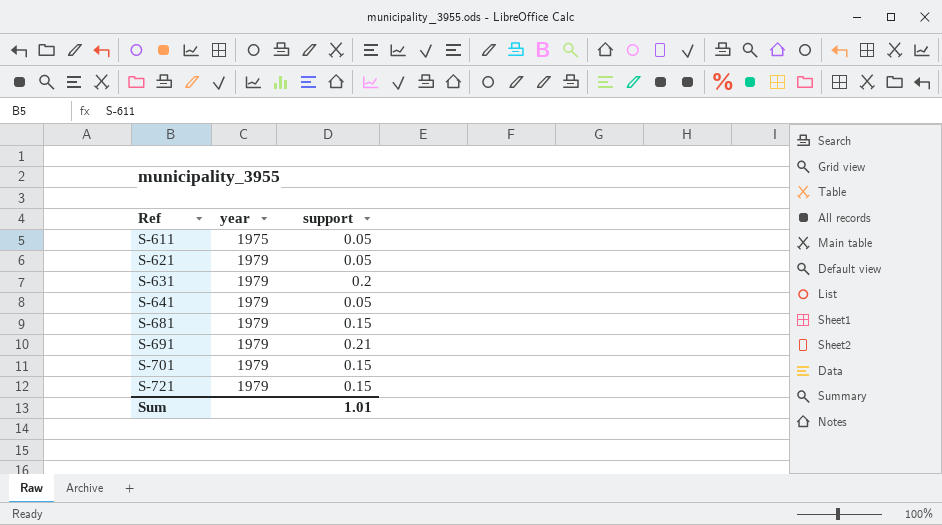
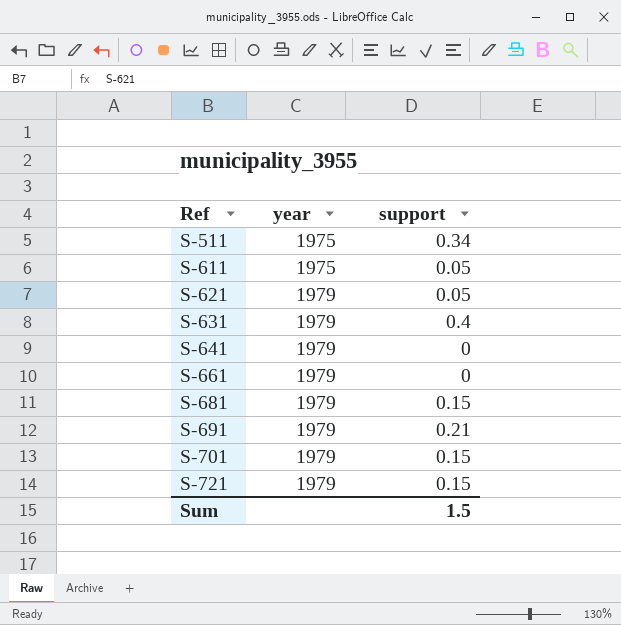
row S-511: none -> 1975 | 0.34
S-631 | support: 0.2 -> 0.4
S-641 | support: 0.05 -> 0
row S-661: none -> 1979 | 0
Sum | support: 1.01 -> 1.5

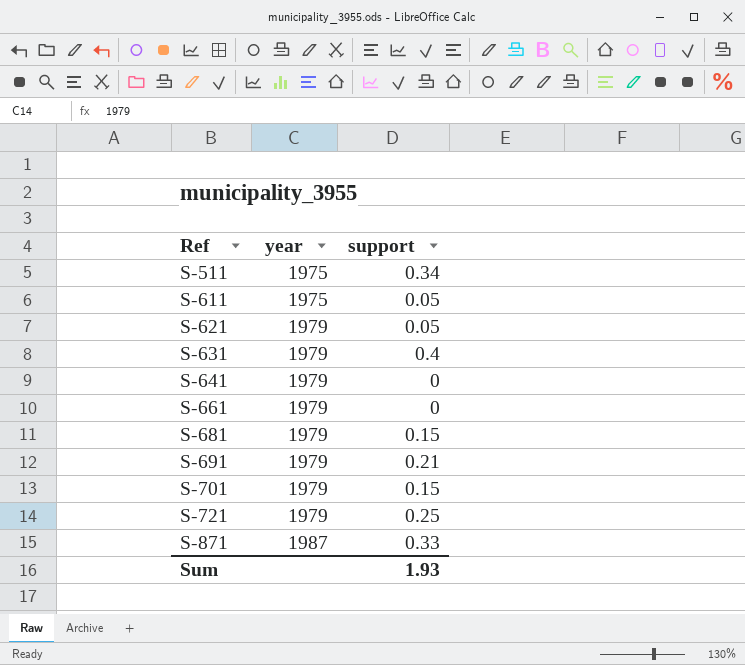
S-721 | support: 0.15 -> 0.25
row S-871: none -> 1987 | 0.33
Sum | support: 1.5 -> 1.93

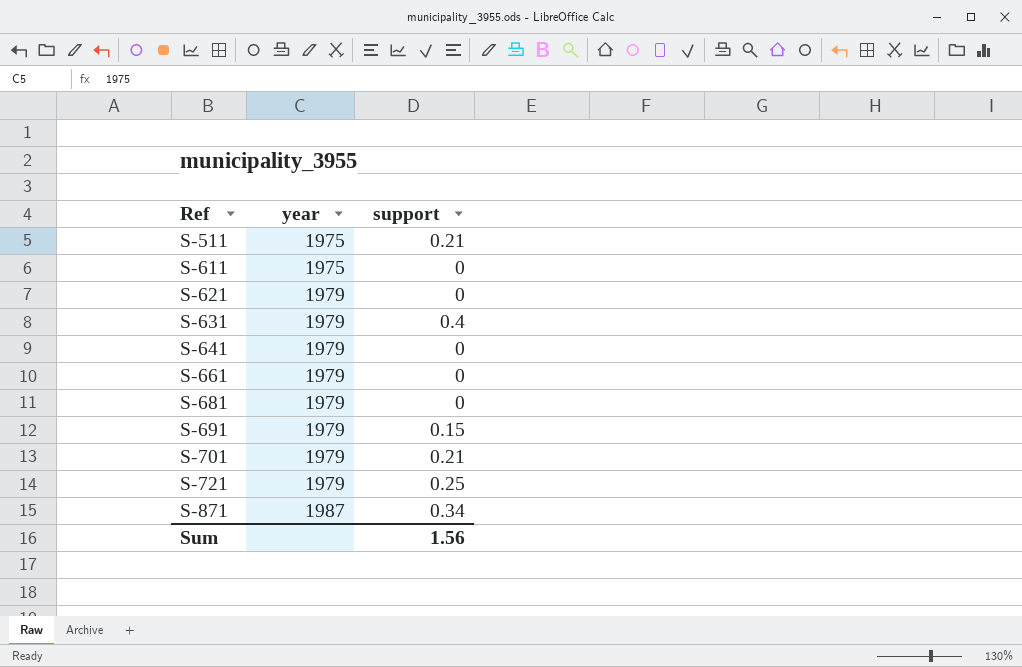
S-511 | support: 0.34 -> 0.21
S-611 | support: 0.05 -> 0
S-621 | support: 0.05 -> 0
S-681 | support: 0.15 -> 0
S-691 | support: 0.21 -> 0.15
S-701 | support: 0.15 -> 0.21
S-871 | support: 0.33 -> 0.34
Sum | support: 1.93 -> 1.56

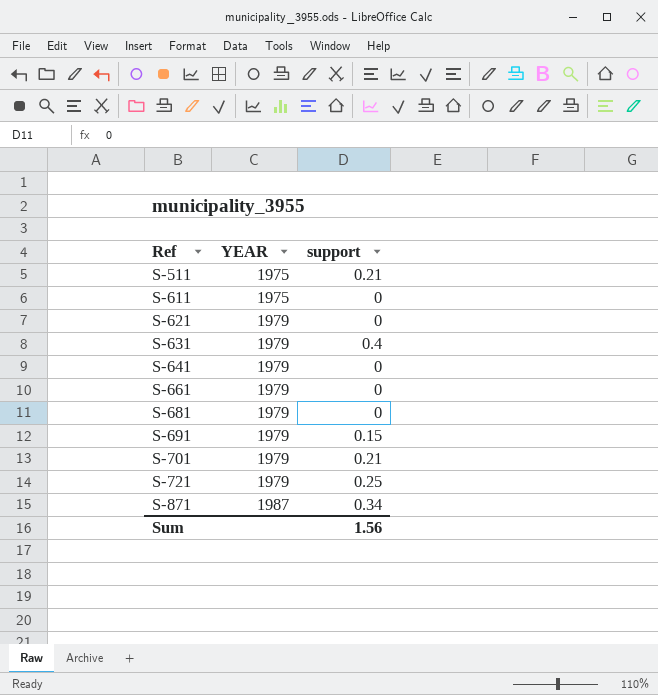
column name: year -> YEAR

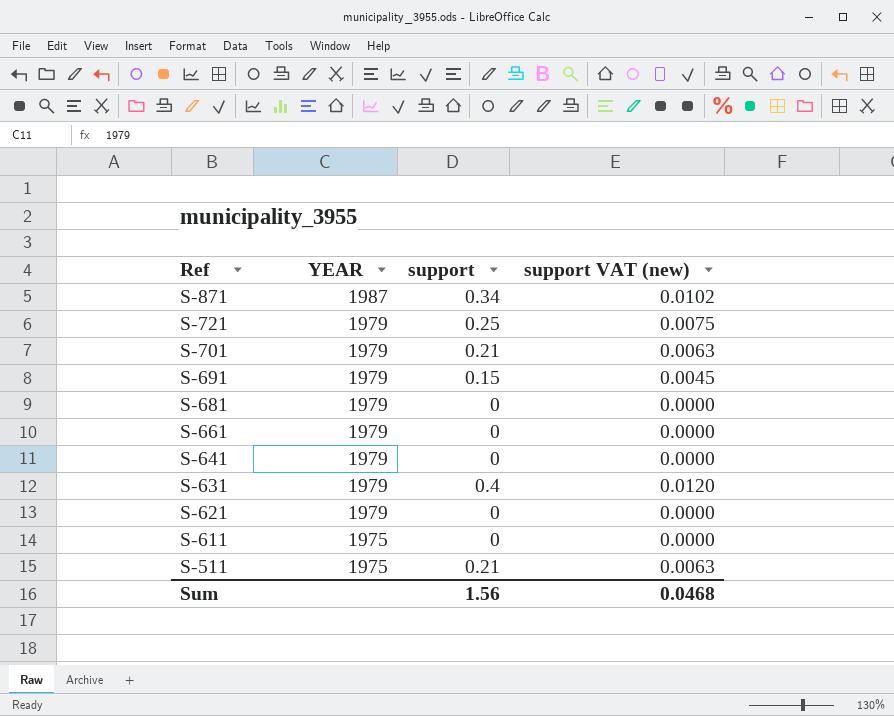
row order: Ref ascending -> Ref descending
column support VAT (new) | formula: none -> [support] * 0.03

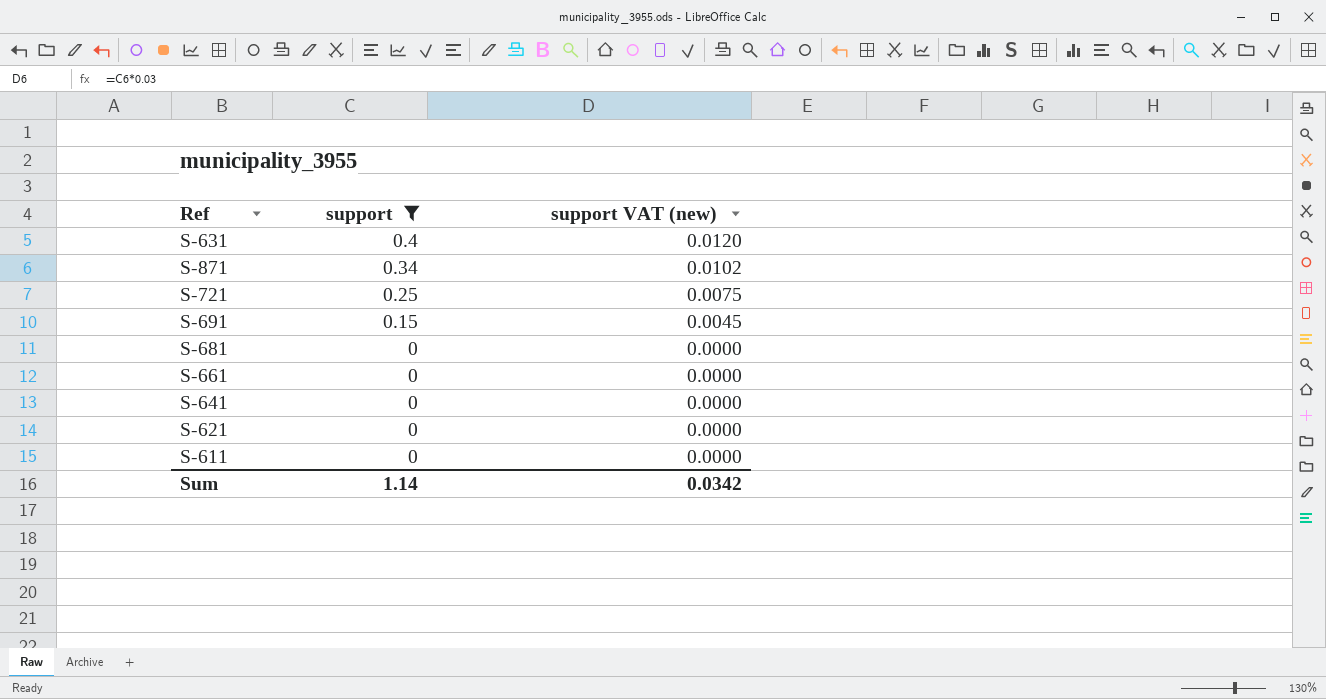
filter: none -> support != 0.21
row order: Ref descending -> support descending
column YEAR | position: 2 -> none
Sum | support: 1.56 -> 1.14
Sum | support VAT (new): 0.0468 -> 0.0342

